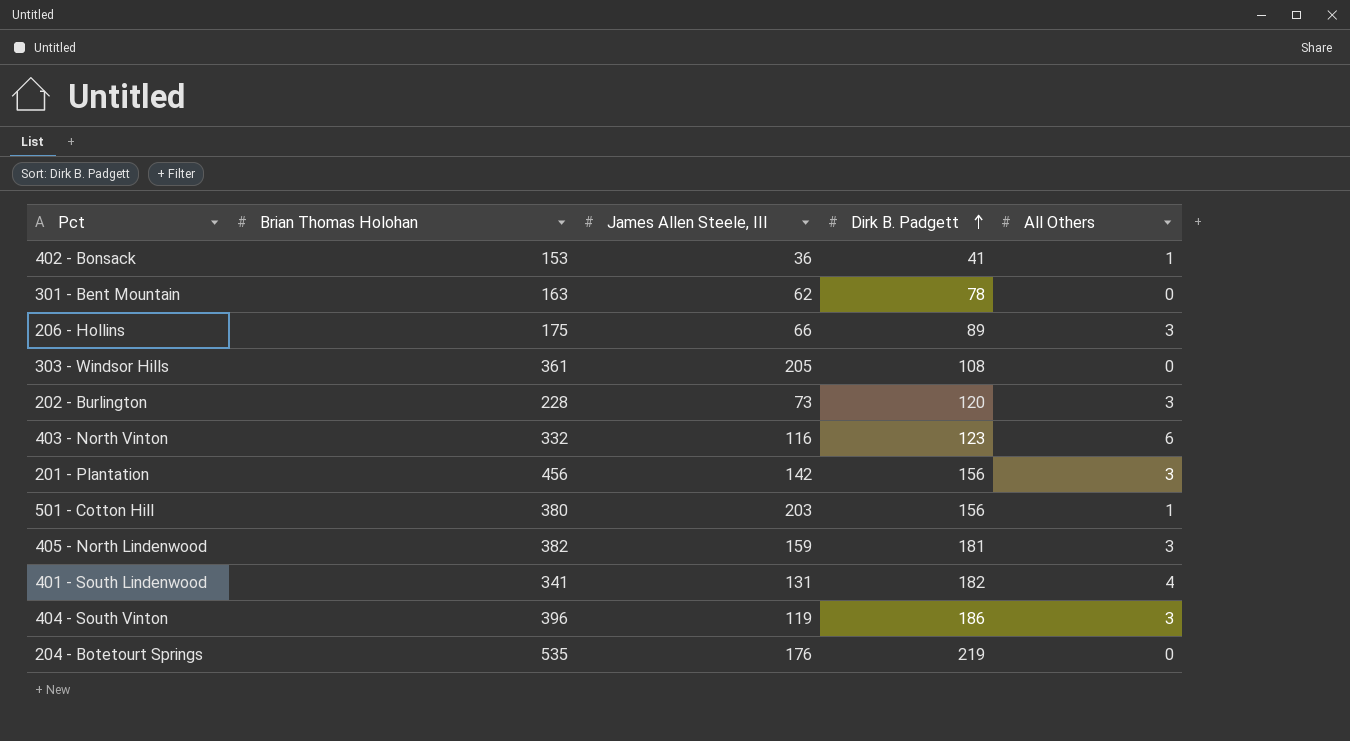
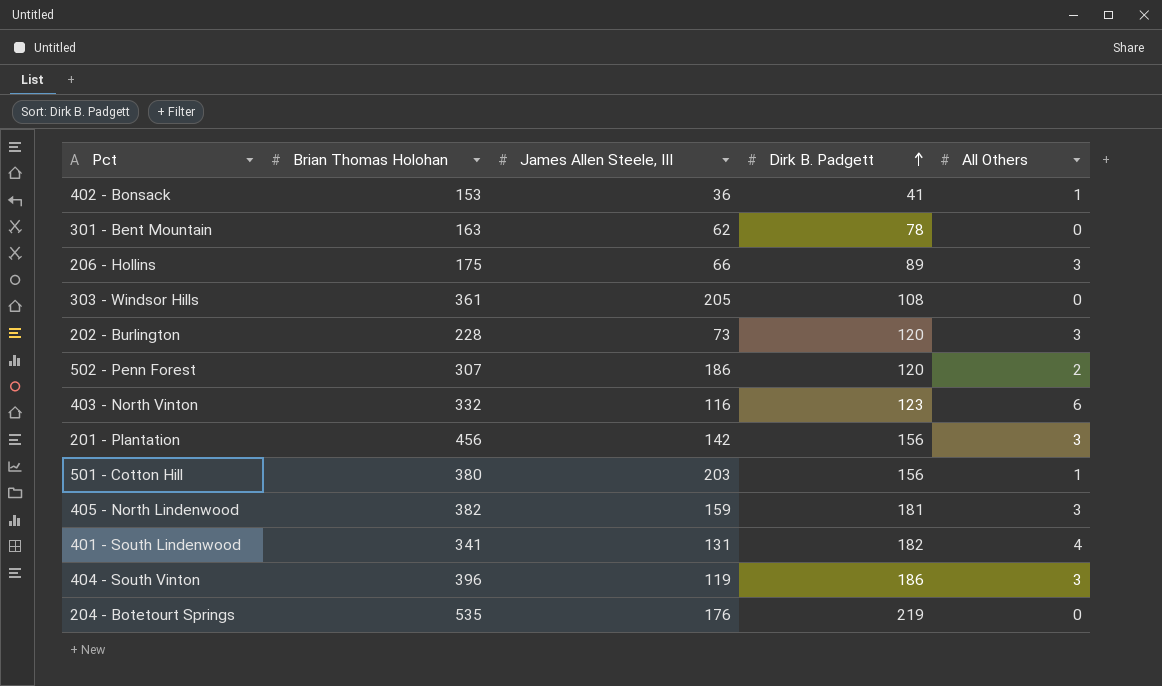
row 502 - Penn Forest: none -> 307 | 186 | 120 | 2

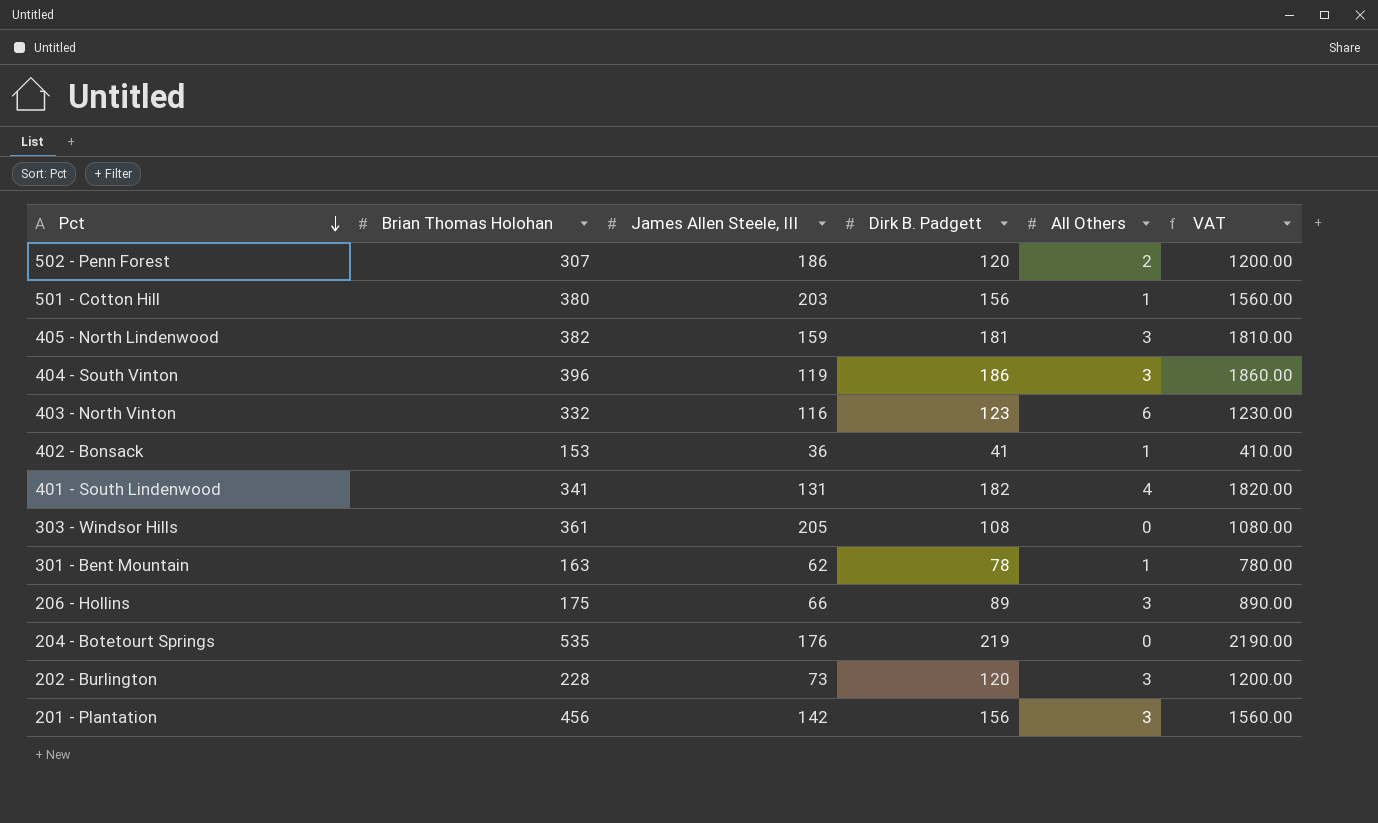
row order: Dirk B. Padgett ascending -> Pct descending
column VAT | formula: none -> [Dirk B. Padgett] * 10
301 - Bent Mountain | All Others: 0 -> 1

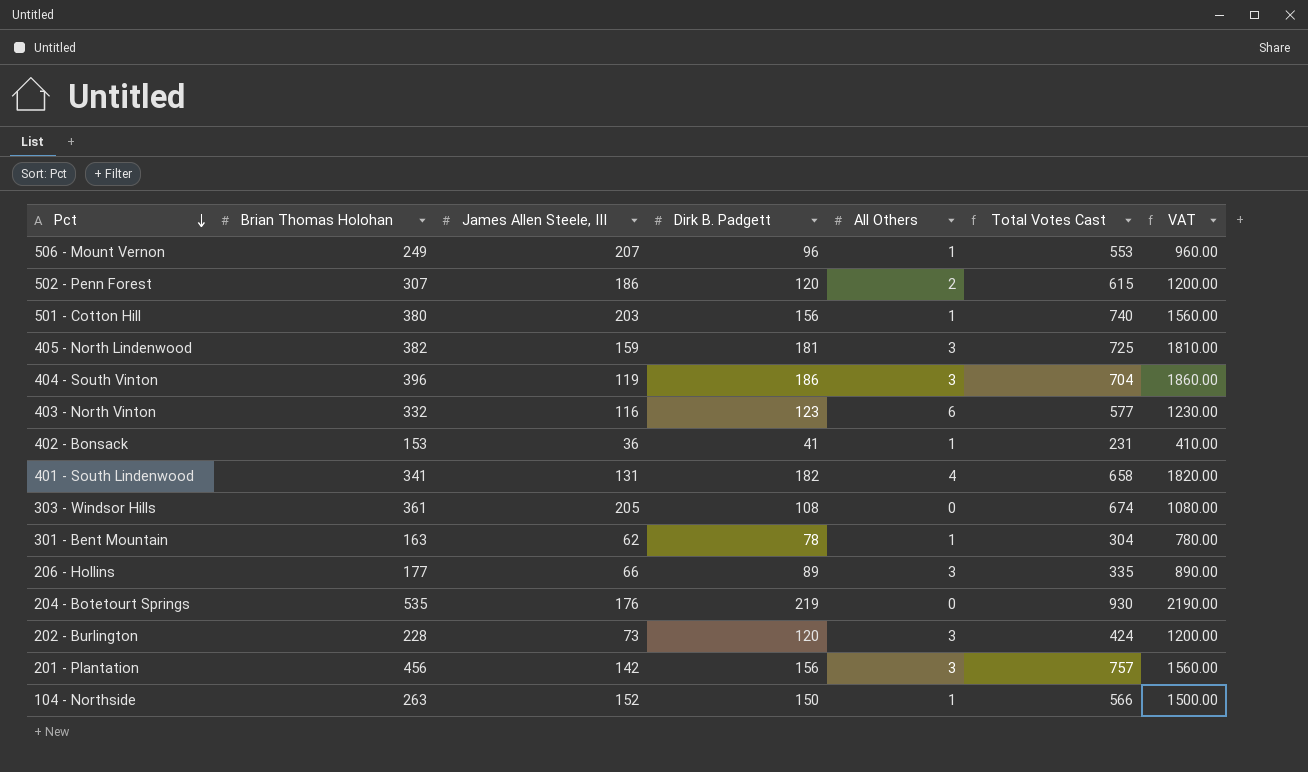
column Total Votes Cast | formula: none -> [Brian Thomas Holohan] + [James Allen Steele, III] + [Dirk B. Padgett] + [All Others]
row 506 - Mount Vernon: none -> 249 | 207 | 96 | 1 | 553 | 960.00
206 - Hollins | Brian Thomas Holohan: 175 -> 177
row 104 - Northside: none -> 263 | 152 | 150 | 1 | 566 | 1500.00

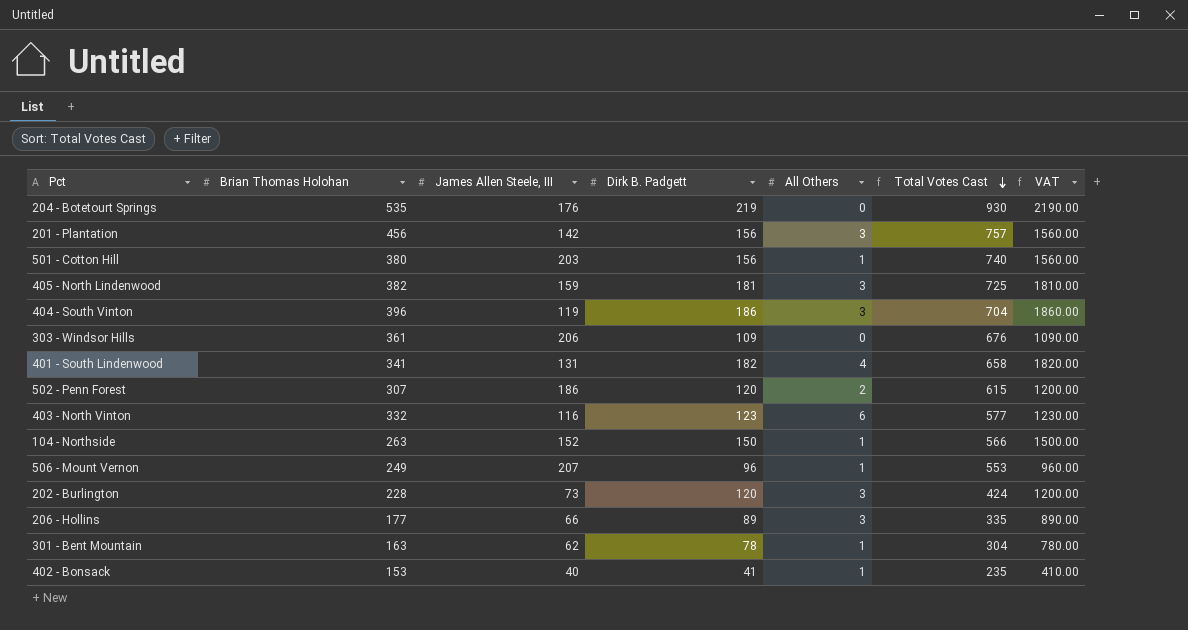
row order: Pct descending -> Total Votes Cast descending
303 - Windsor Hills | James Allen Steele, III: 205 -> 206
303 - Windsor Hills | Dirk B. Padgett: 108 -> 109
303 - Windsor Hills | Total Votes Cast: 674 -> 676
303 - Windsor Hills | VAT: 1080.00 -> 1090.00
402 - Bonsack | James Allen Steele, III: 36 -> 40
402 - Bonsack | Total Votes Cast: 231 -> 235

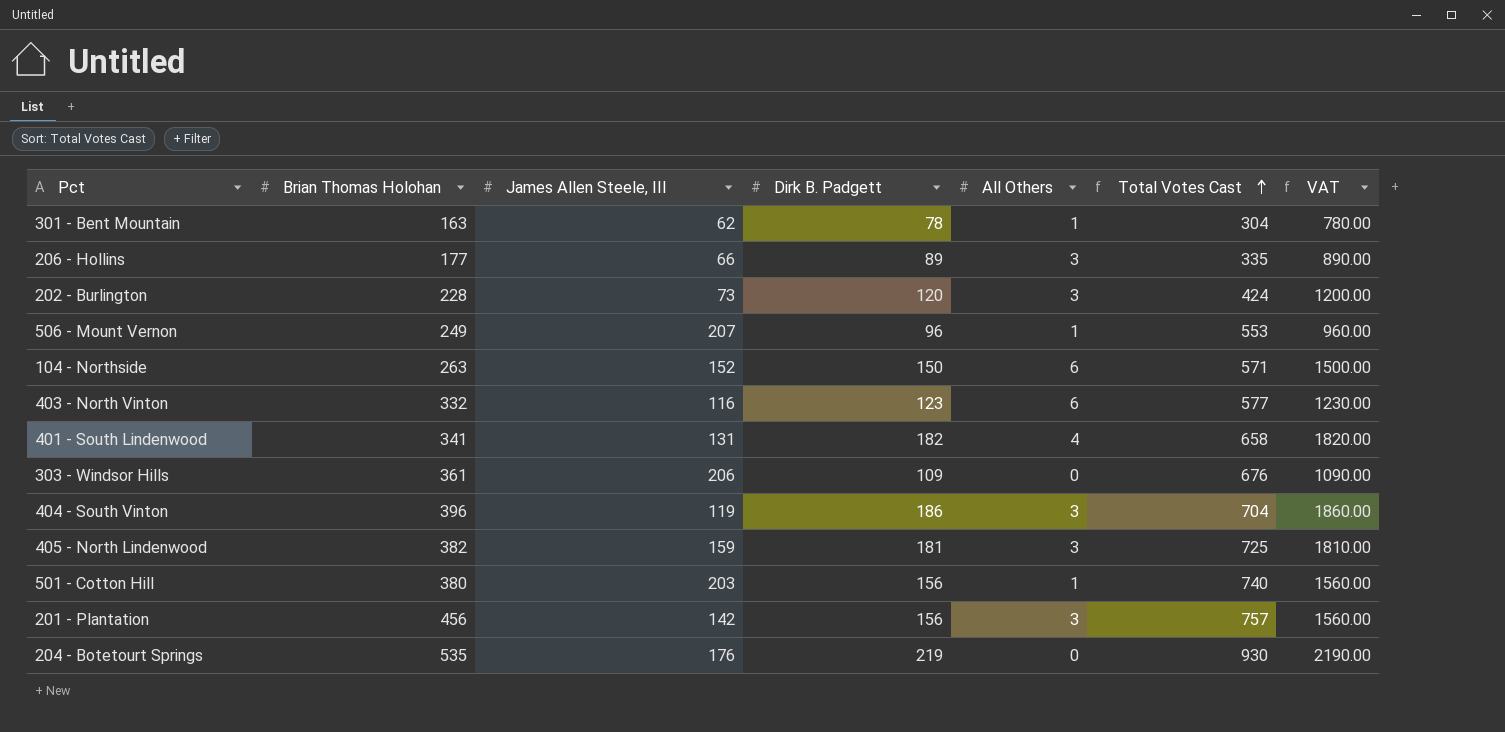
row order: Total Votes Cast descending -> Total Votes Cast ascending
row 502 - Penn Forest: 307 | 186 | 120 | 2 | 615 | 1200.00 -> none
row 402 - Bonsack: 153 | 40 | 41 | 1 | 235 | 410.00 -> none
104 - Northside | All Others: 1 -> 6
104 - Northside | Total Votes Cast: 566 -> 571

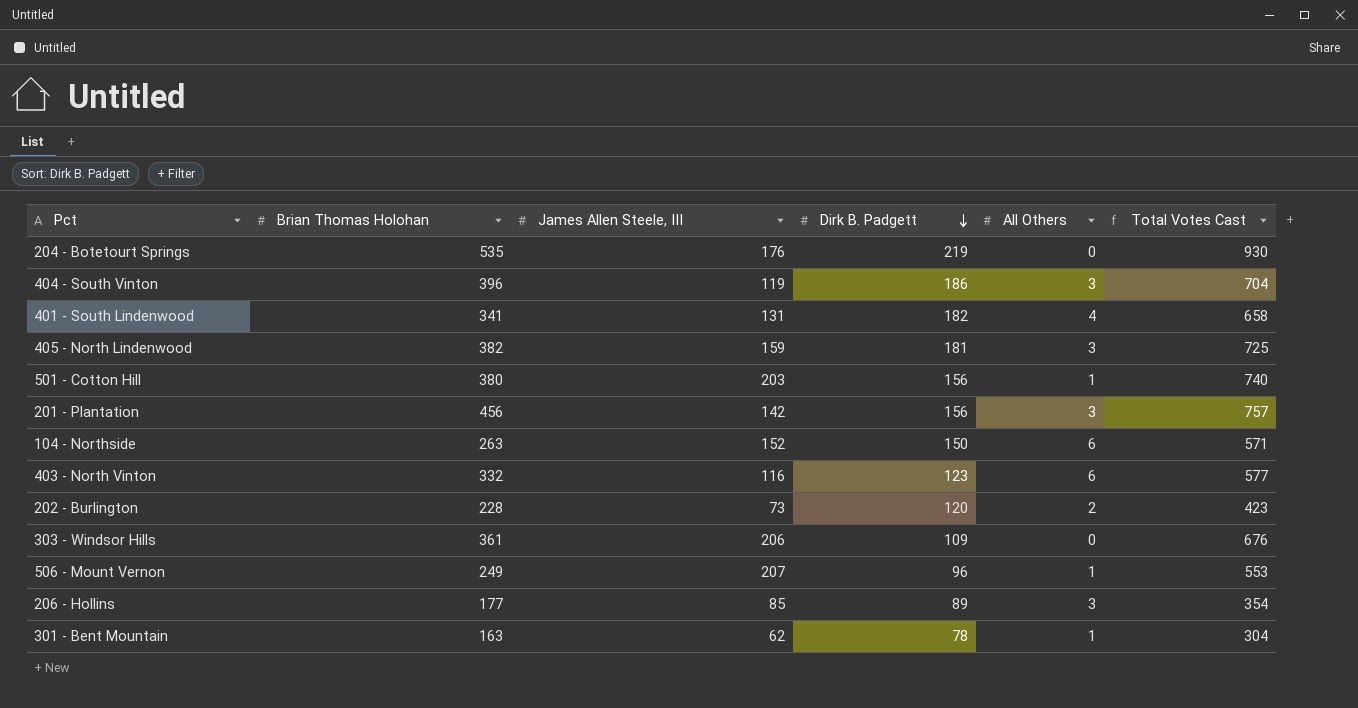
row order: Total Votes Cast ascending -> Dirk B. Padgett descending
column VAT | formula: [Dirk B. Padgett] * 10 -> none
202 - Burlington | All Others: 3 -> 2
202 - Burlington | Total Votes Cast: 424 -> 423
206 - Hollins | James Allen Steele, III: 66 -> 85
206 - Hollins | Total Votes Cast: 335 -> 354

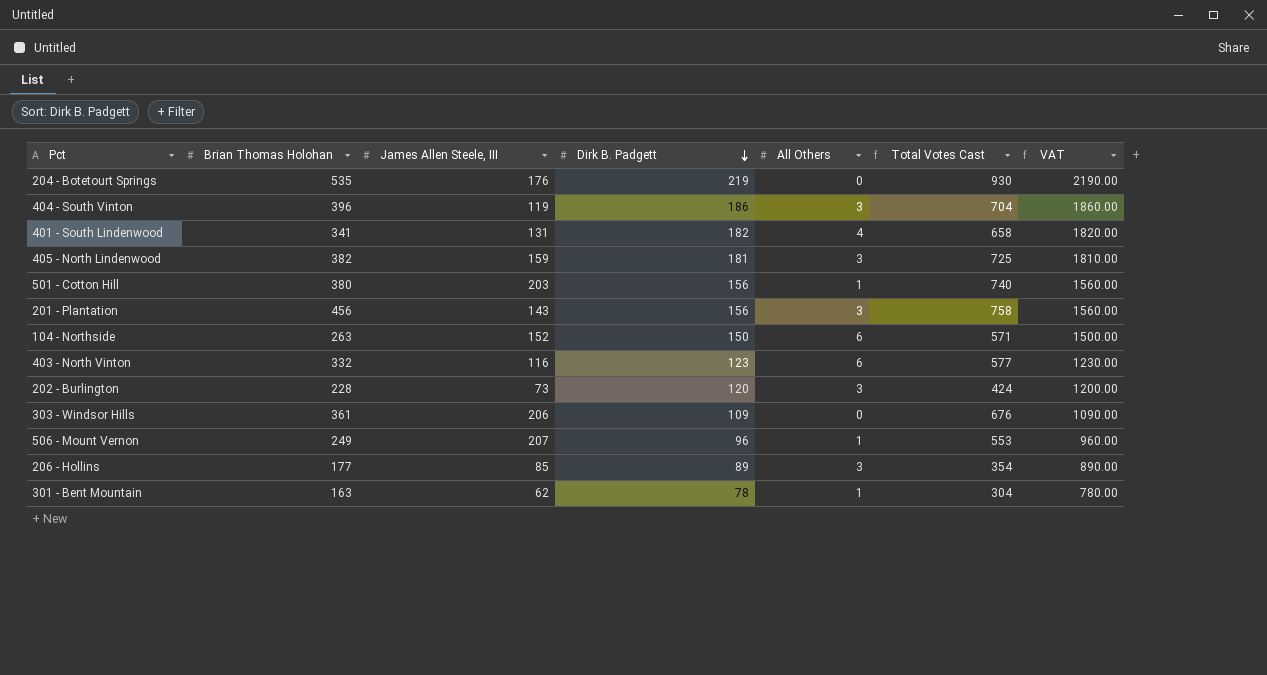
column VAT | formula: none -> [Dirk B. Padgett] * 10
201 - Plantation | James Allen Steele, III: 142 -> 143
201 - Plantation | Total Votes Cast: 757 -> 758
202 - Burlington | All Others: 2 -> 3
202 - Burlington | Total Votes Cast: 423 -> 424

